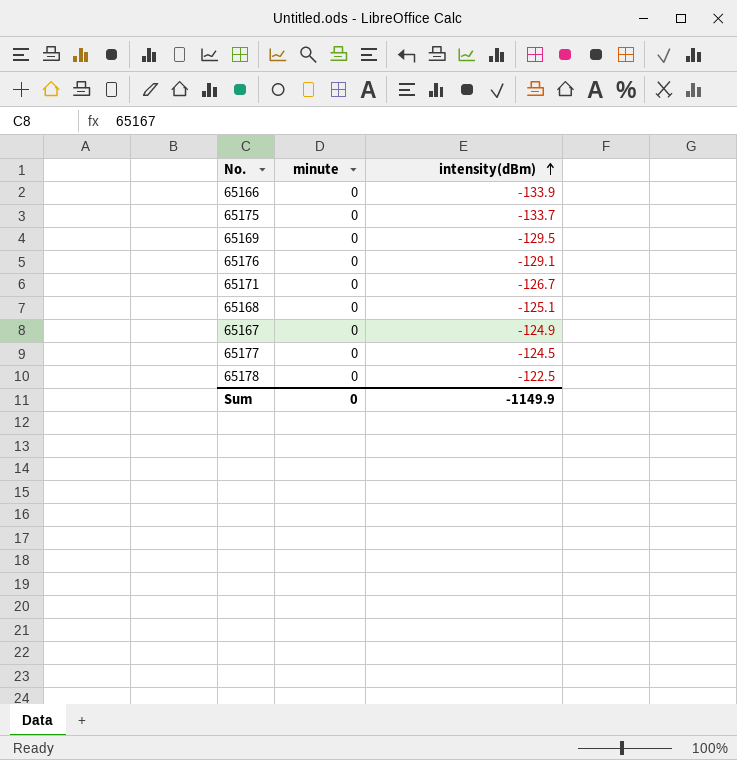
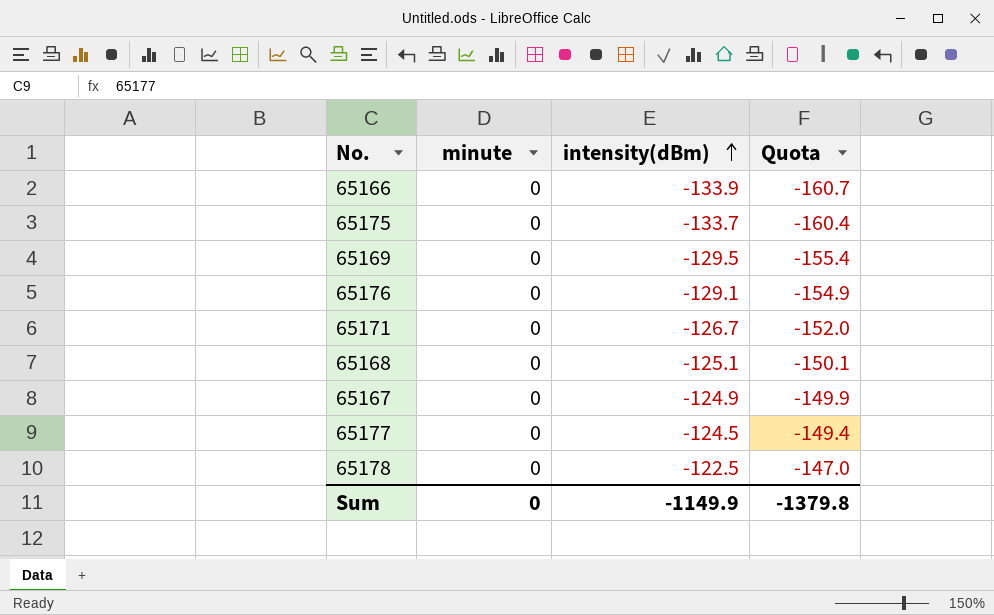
column Quota | formula: none -> [intensity(dBm)] * 1.2

